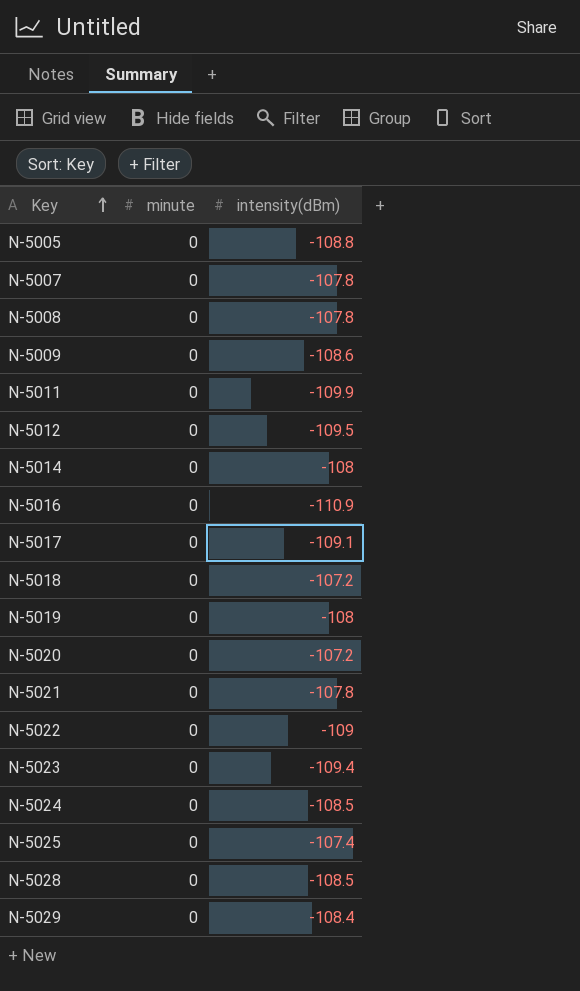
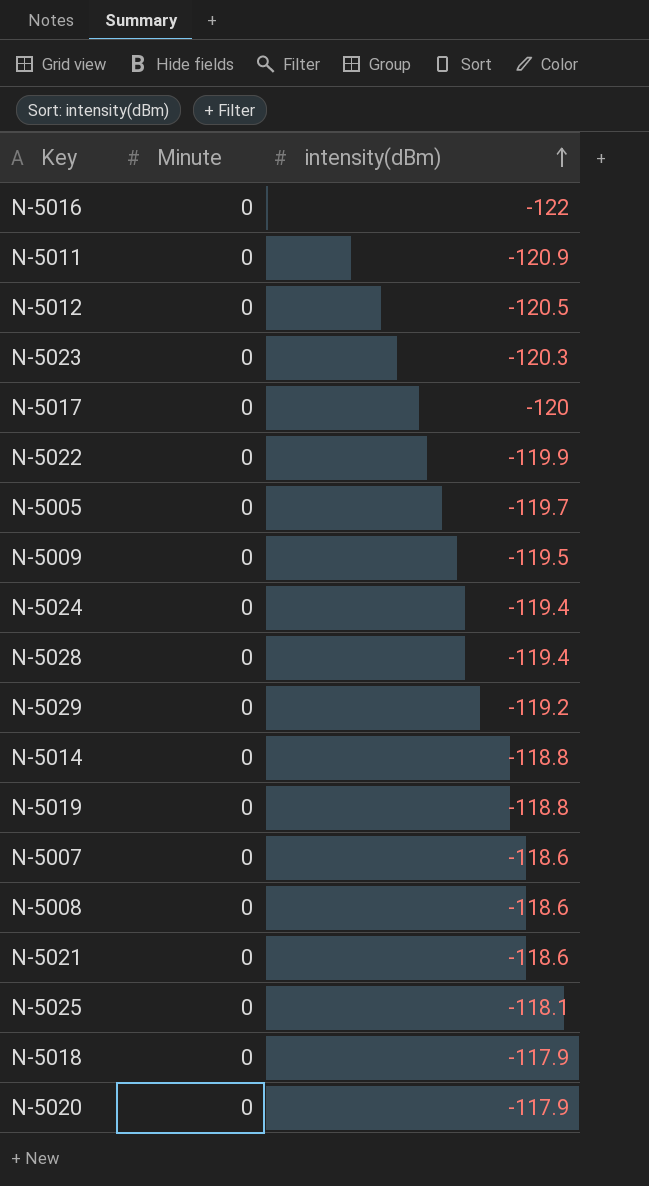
row order: Key ascending -> intensity(dBm) ascending
column name: minute -> Minute
N-5016 | intensity(dBm): -110.9 -> -122
N-5011 | intensity(dBm): -109.9 -> -120.9
N-5012 | intensity(dBm): -109.5 -> -120.5
N-5023 | intensity(dBm): -109.4 -> -120.3
N-5017 | intensity(dBm): -109.1 -> -120
N-5022 | intensity(dBm): -109 -> -119.9
N-5005 | intensity(dBm): -108.8 -> -119.7
N-5009 | intensity(dBm): -108.6 -> -119.5
N-5024 | intensity(dBm): -108.5 -> -119.4
N-5028 | intensity(dBm): -108.5 -> -119.4
N-5029 | intensity(dBm): -108.4 -> -119.2
N-5014 | intensity(dBm): -108 -> -118.8
N-5019 | intensity(dBm): -108 -> -118.8
N-5007 | intensity(dBm): -107.8 -> -118.6
N-5008 | intensity(dBm): -107.8 -> -118.6
N-5021 | intensity(dBm): -107.8 -> -118.6
N-5025 | intensity(dBm): -107.4 -> -118.1
N-5018 | intensity(dBm): -107.2 -> -117.9
N-5020 | intensity(dBm): -107.2 -> -117.9

